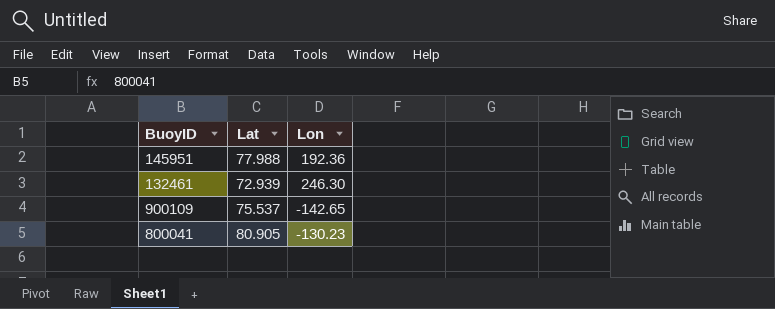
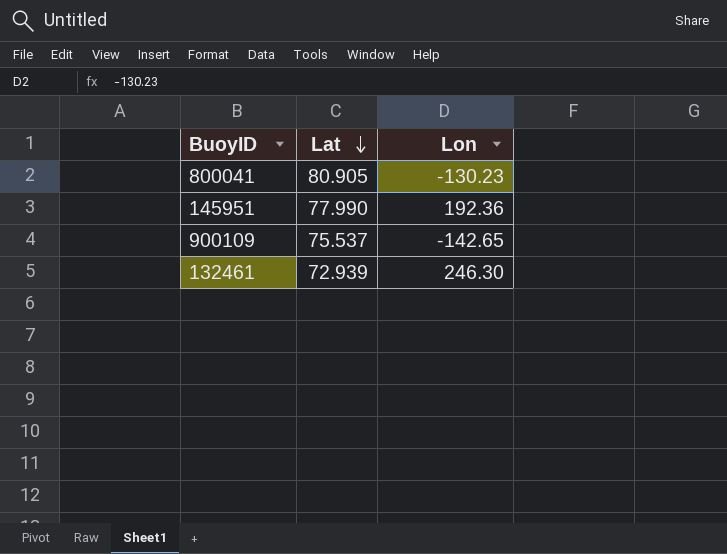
row order: none -> Lat descending
145951 | Lat: 77.988 -> 77.990

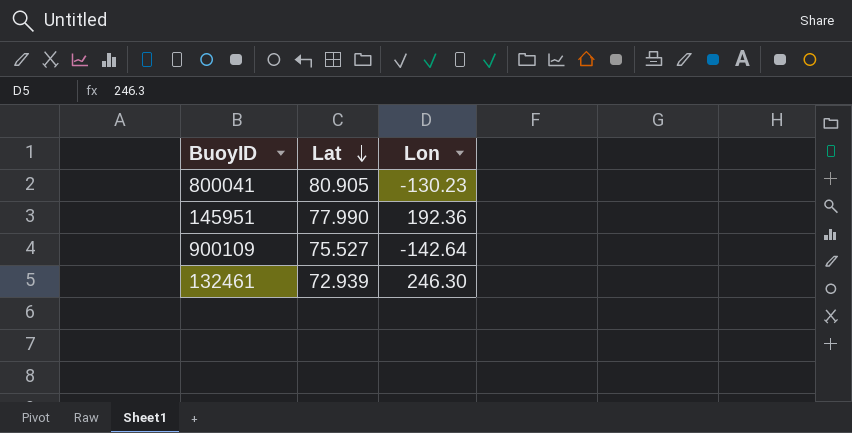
900109 | Lat: 75.537 -> 75.527
900109 | Lon: -142.65 -> -142.64

